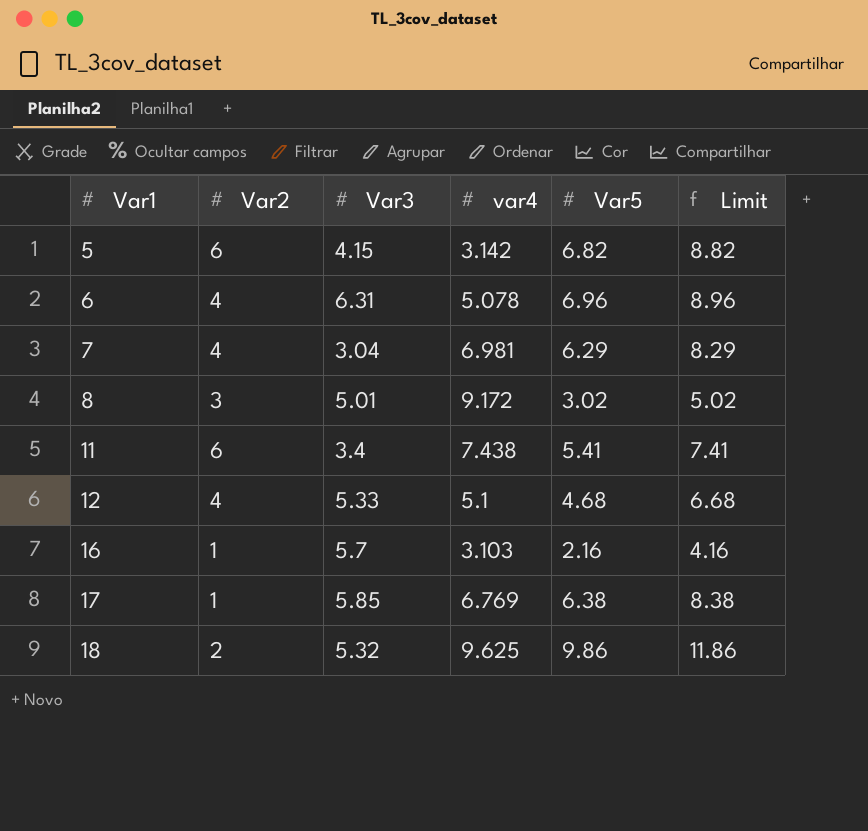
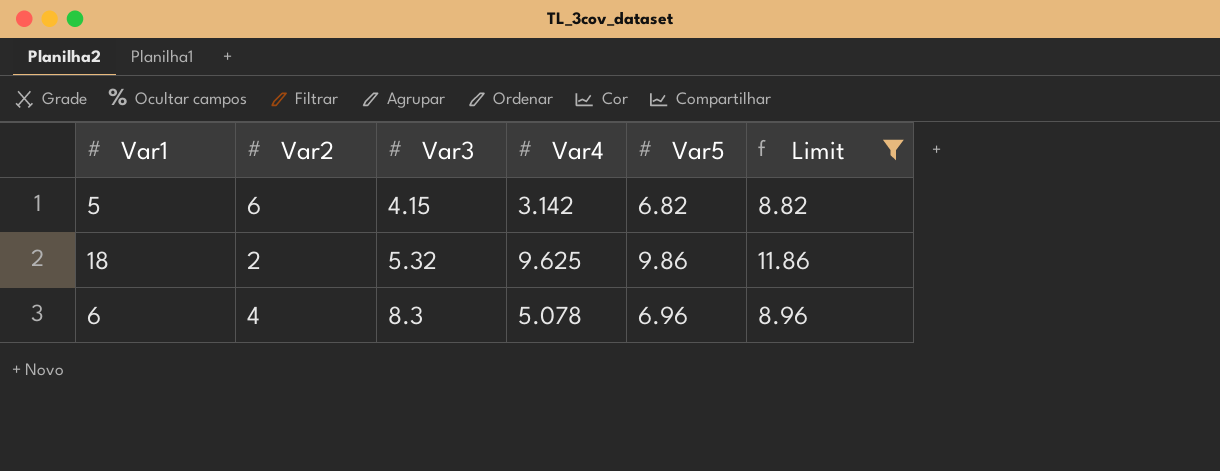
filter: none -> Limit >= 8.82
row order: Var1 ascending -> Var3 ascending
column name: var4 -> Var4
6 | Var3: 6.31 -> 8.3

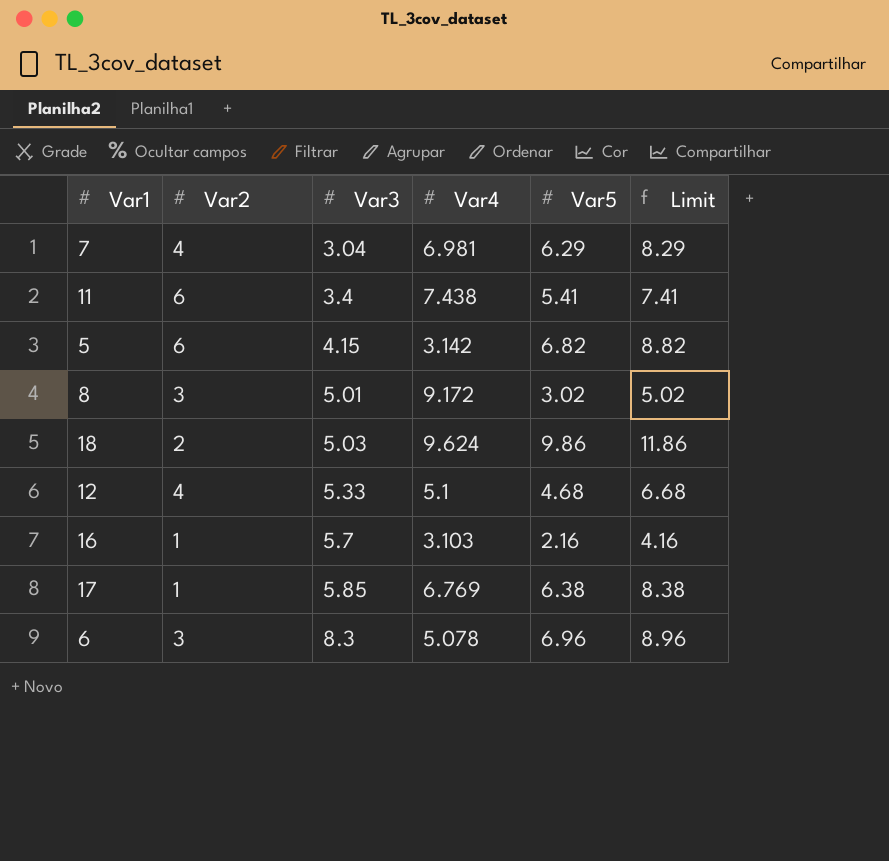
filter: Limit >= 8.82 -> none
18 | Var3: 5.32 -> 5.03
18 | Var4: 9.625 -> 9.624
6 | Var2: 4 -> 3

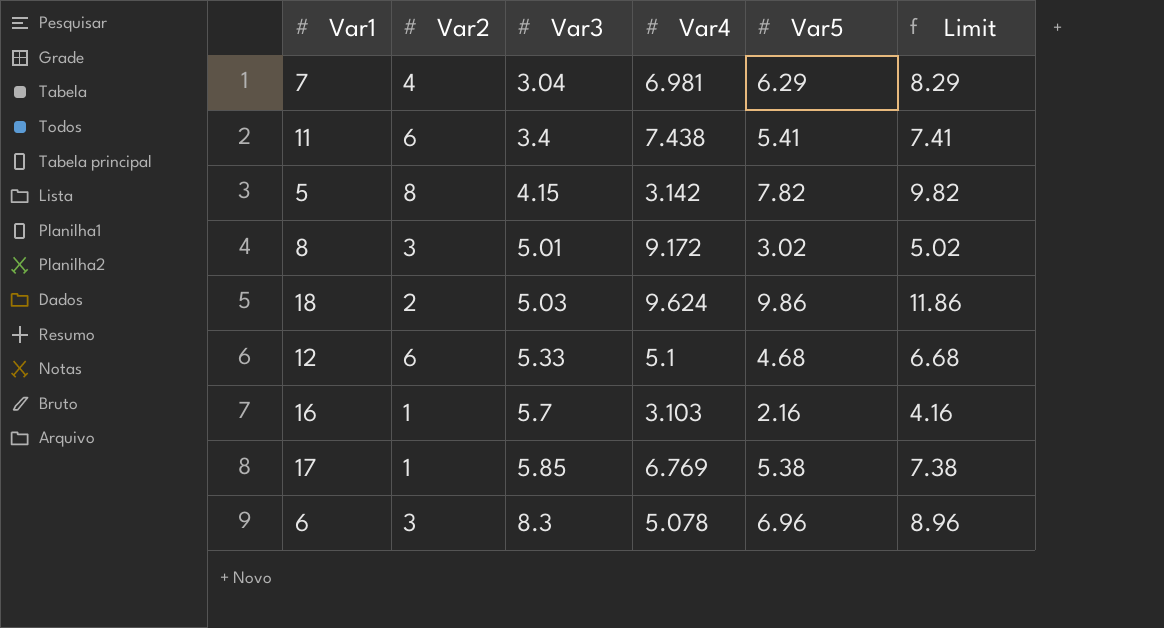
5 | Var2: 6 -> 8
5 | Var5: 6.82 -> 7.82
5 | Limit: 8.82 -> 9.82
12 | Var2: 4 -> 6
17 | Var5: 6.38 -> 5.38
17 | Limit: 8.38 -> 7.38

